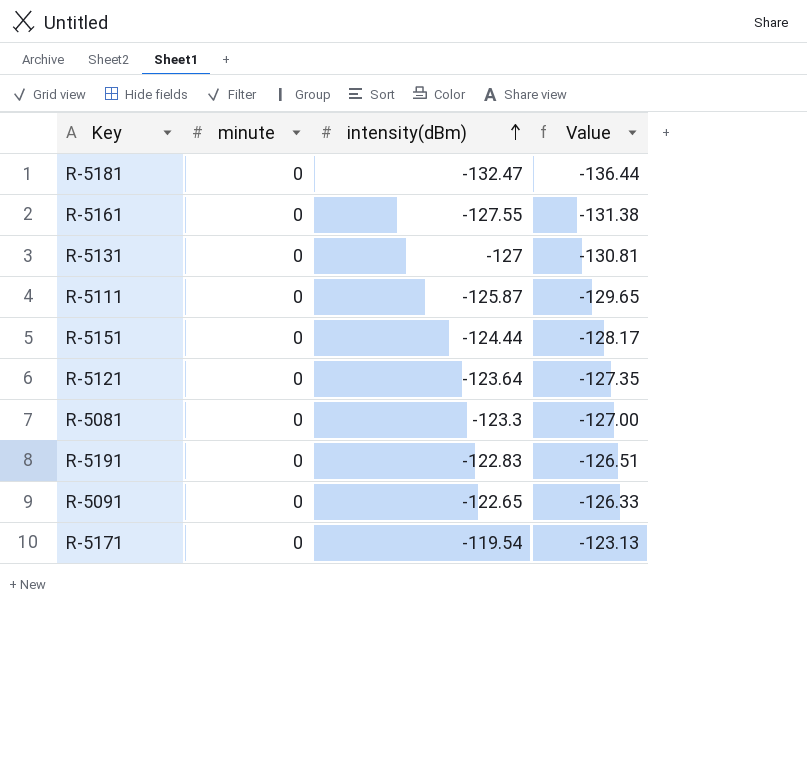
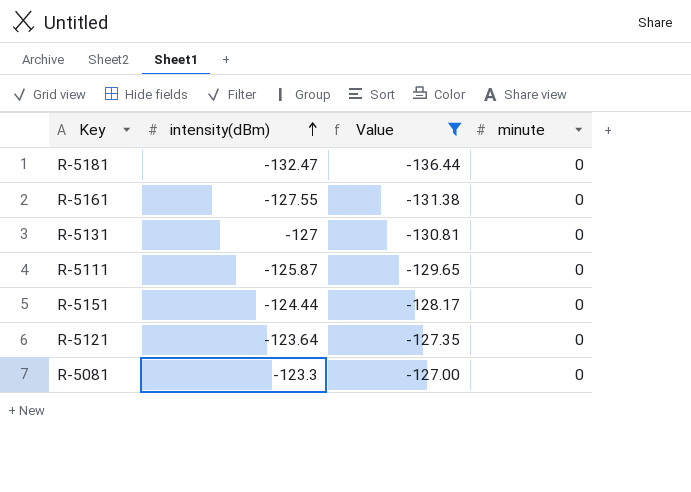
filter: none -> Value <= -127.00
column minute | position: 2 -> 4

